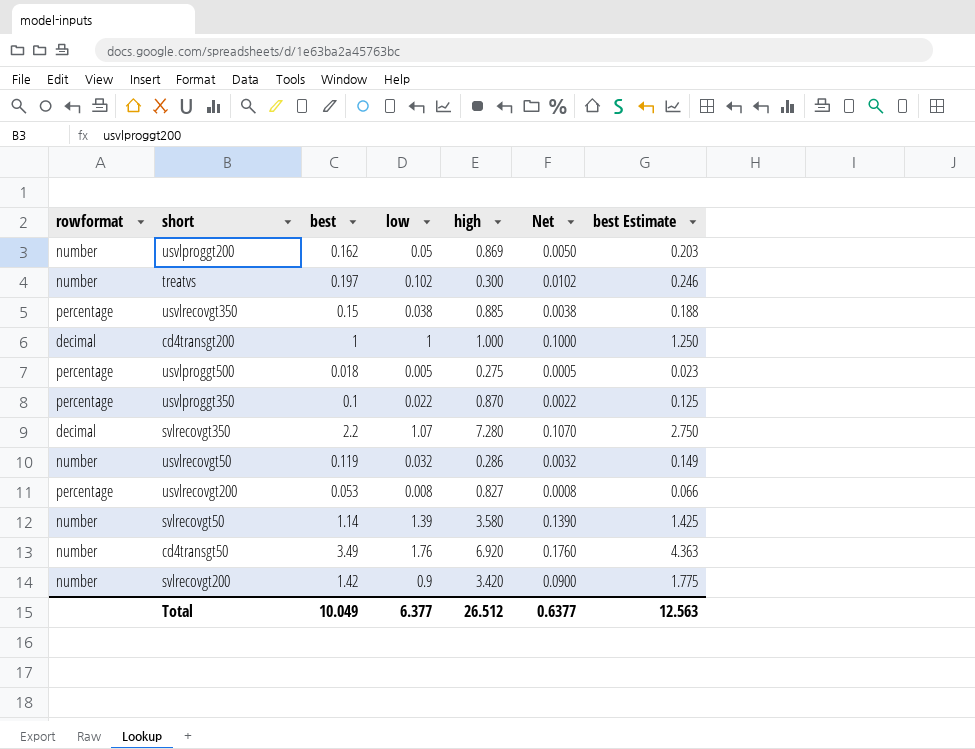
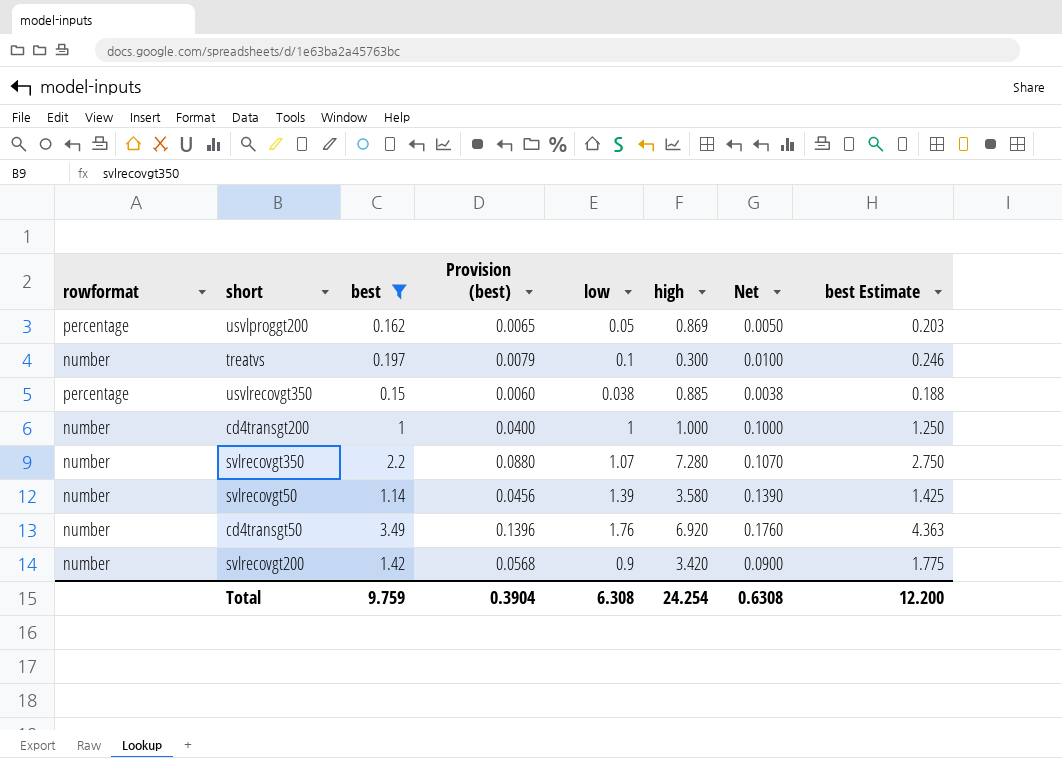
filter: none -> best >= 0.15
column Provision (best) | formula: none -> [best] * 0.04
usvlproggt200 | rowformat: number -> percentage
treatvs | low: 0.102 -> 0.1
treatvs | Net: 0.0102 -> 0.0100
cd4transgt200 | rowformat: decimal -> number
svlrecovgt350 | rowformat: decimal -> number
Total | best: 10.049 -> 9.759
Total | low: 6.377 -> 6.308
Total | high: 26.512 -> 24.254
Total | Net: 0.6377 -> 0.6308
Total | best Estimate: 12.563 -> 12.200

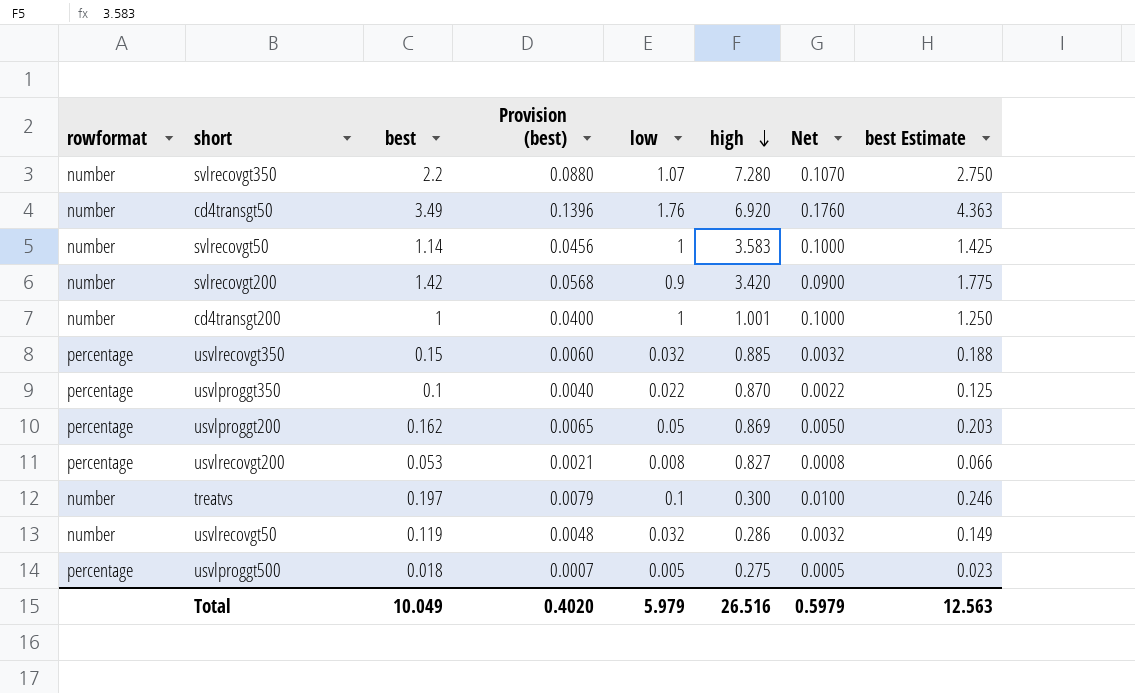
filter: best >= 0.15 -> none
row order: none -> high descending
svlrecovgt50 | low: 1.39 -> 1
svlrecovgt50 | high: 3.580 -> 3.583
svlrecovgt50 | Net: 0.1390 -> 0.1000
cd4transgt200 | high: 1.000 -> 1.001
usvlrecovgt350 | low: 0.038 -> 0.032
usvlrecovgt350 | Net: 0.0038 -> 0.0032
Total | best: 9.759 -> 10.049
Total | Provision (best): 0.3904 -> 0.4020
Total | low: 6.308 -> 5.979
Total | high: 24.254 -> 26.516
Total | Net: 0.6308 -> 0.5979
Total | best Estimate: 12.200 -> 12.563

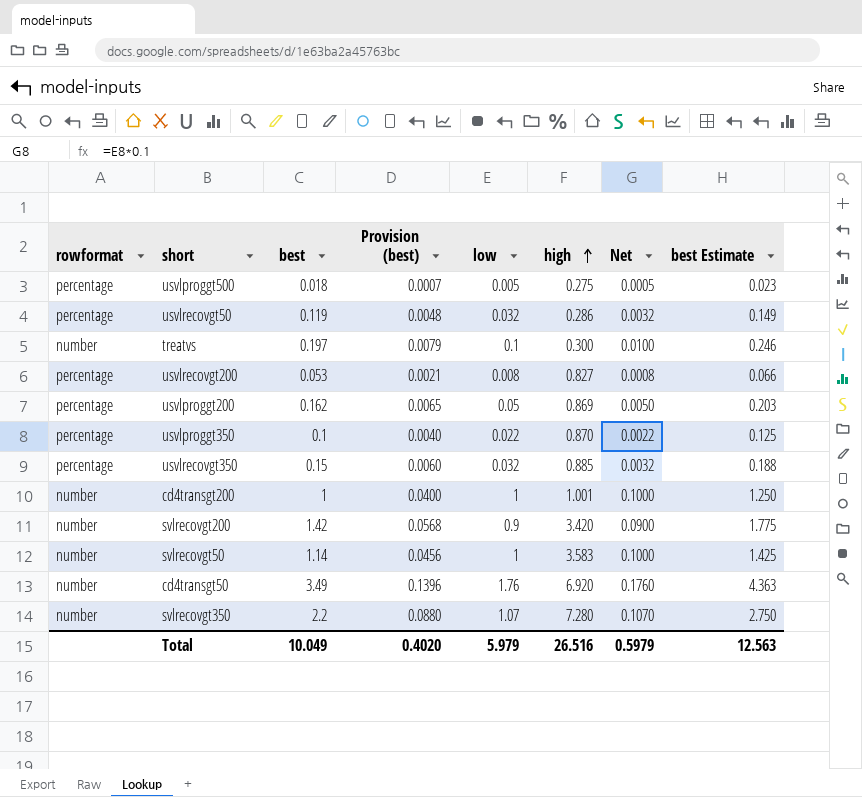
row order: high descending -> high ascending
usvlrecovgt50 | rowformat: number -> percentage

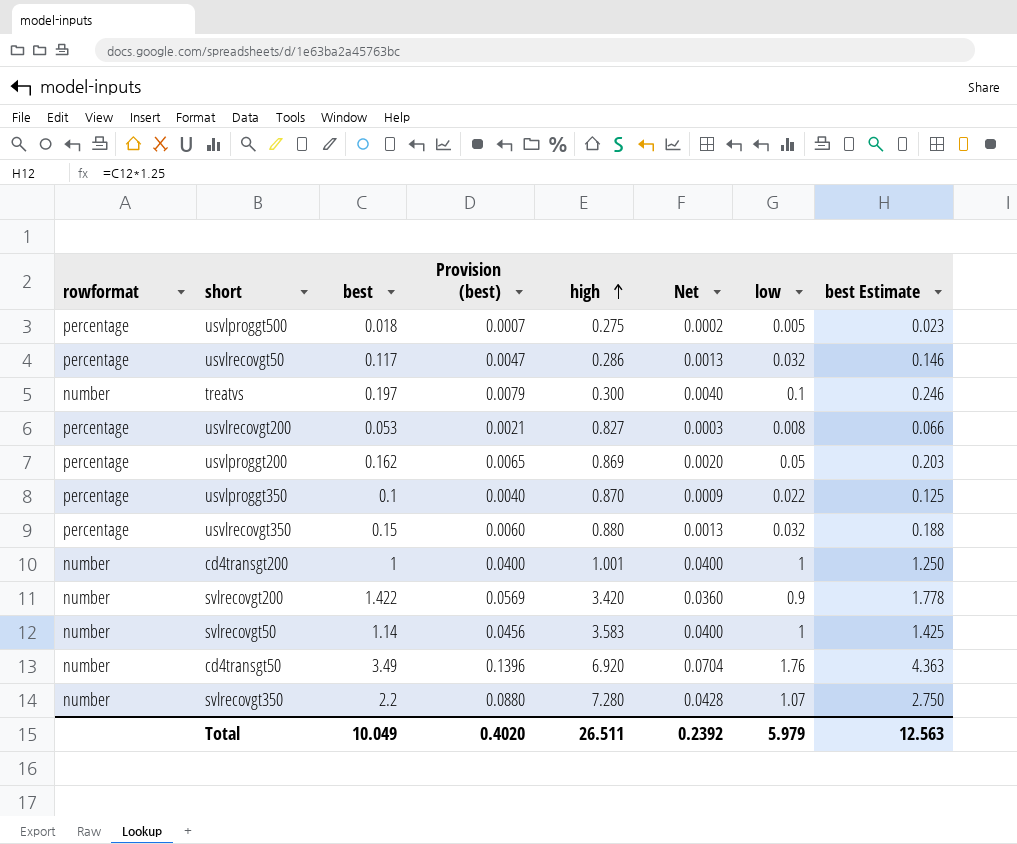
column Net | formula: [low] * 0.1 -> [low] * 0.04
column low | position: 5 -> 7
usvlrecovgt50 | best: 0.119 -> 0.117
usvlrecovgt50 | Provision (best): 0.0048 -> 0.0047
usvlrecovgt50 | best Estimate: 0.149 -> 0.146
usvlrecovgt350 | high: 0.885 -> 0.880
svlrecovgt200 | best: 1.42 -> 1.422
svlrecovgt200 | Provision (best): 0.0568 -> 0.0569
svlrecovgt200 | best Estimate: 1.775 -> 1.778
Total | high: 26.516 -> 26.511
Total | Net: 0.5979 -> 0.2392

